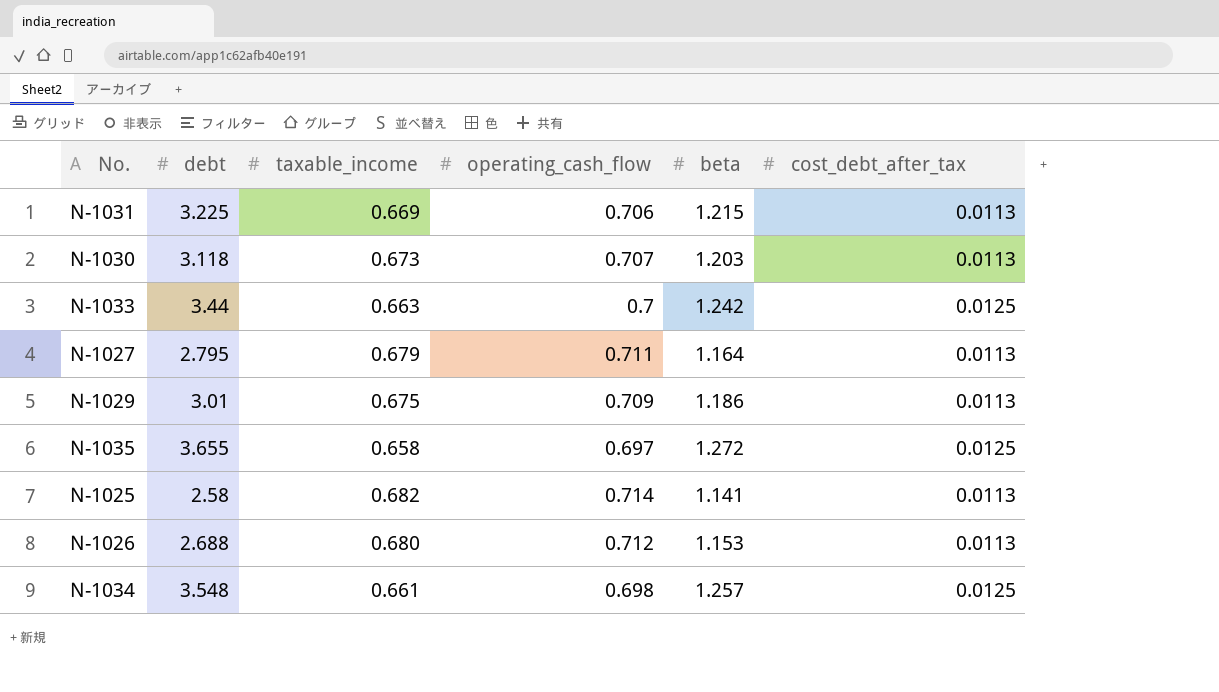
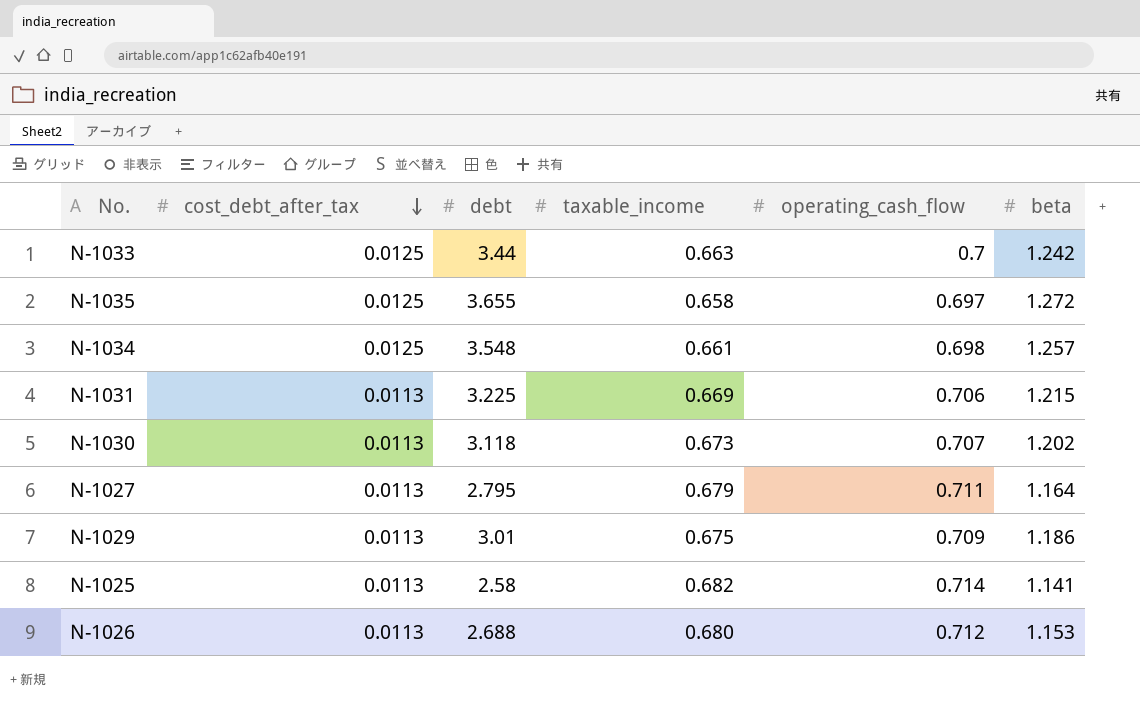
row order: none -> cost_debt_after_tax descending
column cost_debt_after_tax | position: 6 -> 2
N-1030 | beta: 1.203 -> 1.202

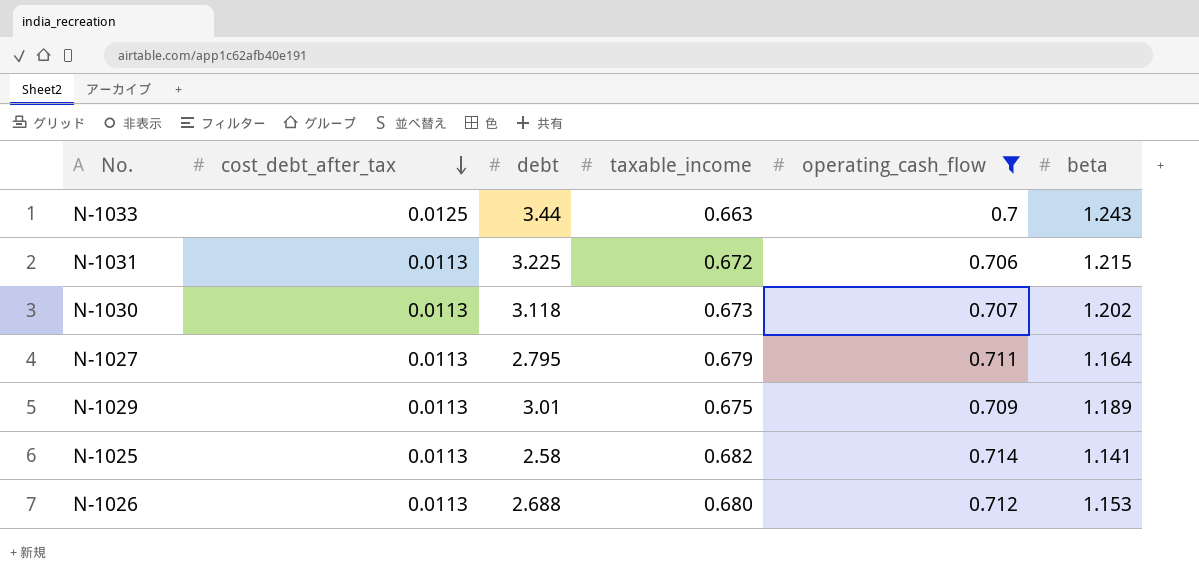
filter: none -> operating_cash_flow >= 0.7
N-1033 | beta: 1.242 -> 1.243
N-1031 | taxable_income: 0.669 -> 0.672
N-1029 | beta: 1.186 -> 1.189

